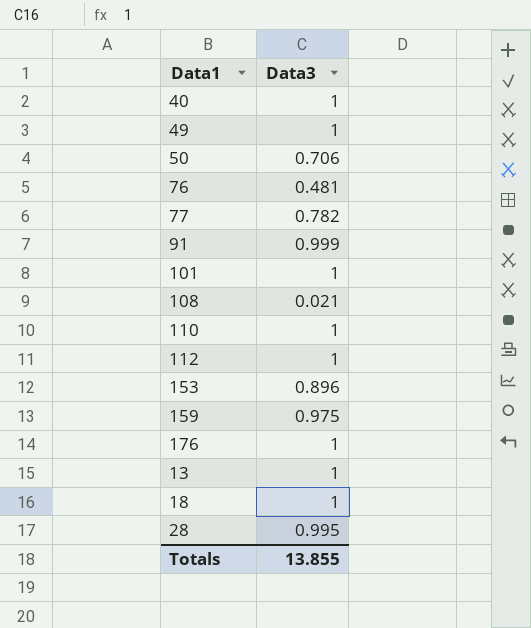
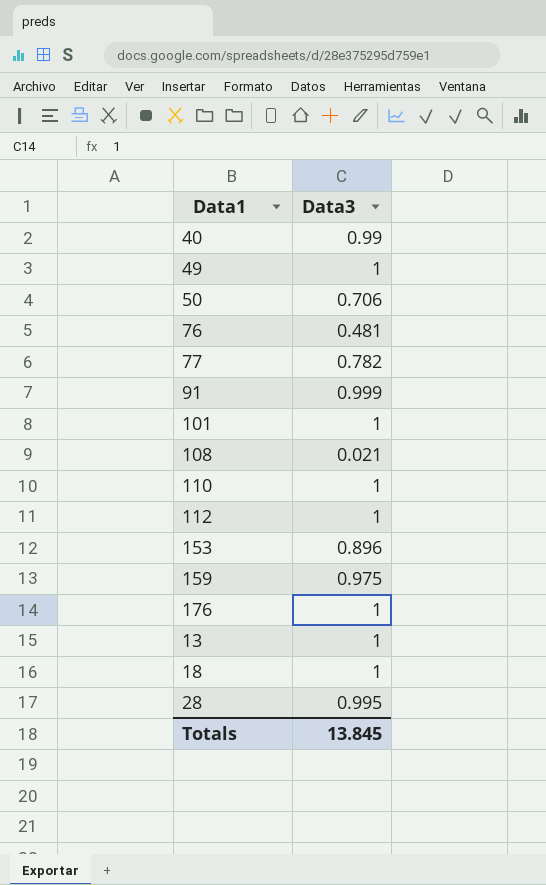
40 | Data3: 1 -> 0.99
Totals | Data3: 13.855 -> 13.845

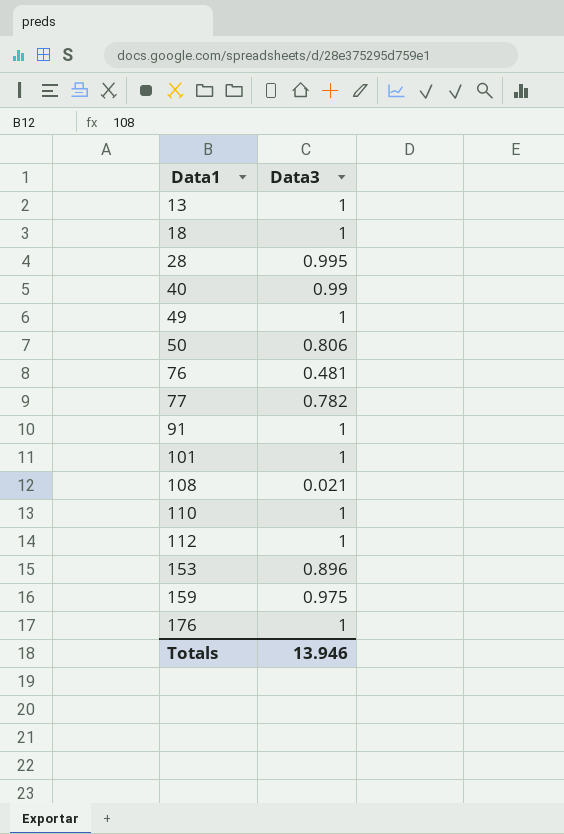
row order: none -> Data1 ascending
50 | Data3: 0.706 -> 0.806
91 | Data3: 0.999 -> 1
Totals | Data3: 13.845 -> 13.946

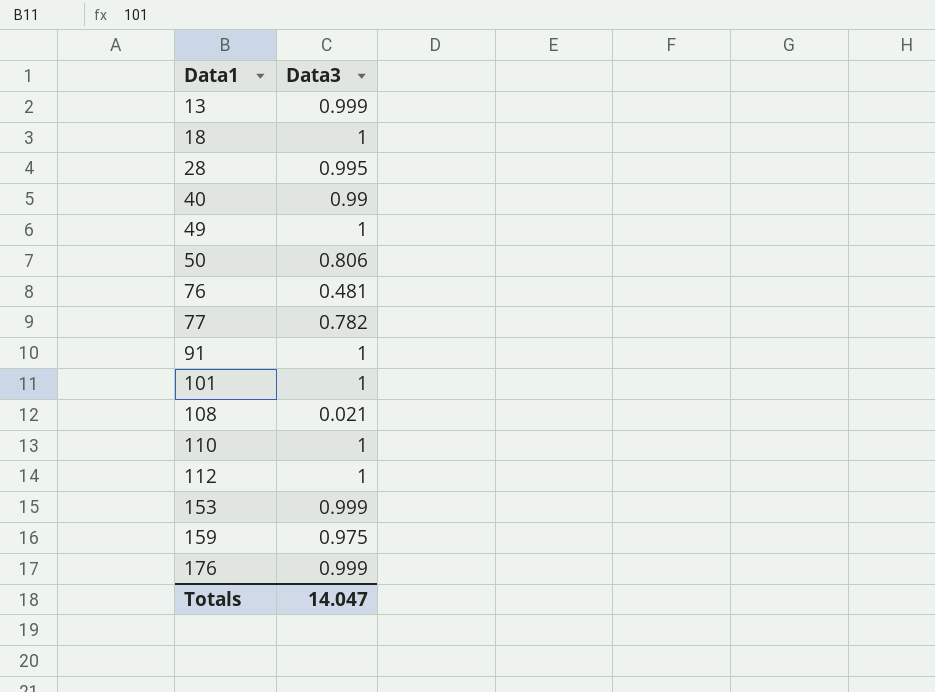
13 | Data3: 1 -> 0.999
153 | Data3: 0.896 -> 0.999
176 | Data3: 1 -> 0.999
Totals | Data3: 13.946 -> 14.047

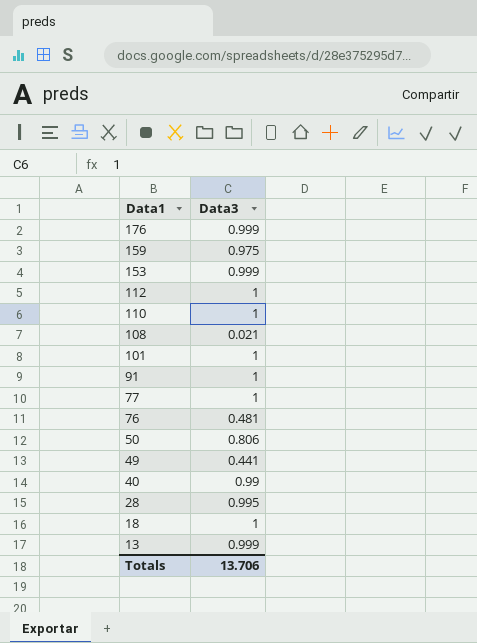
row order: Data1 ascending -> Data1 descending
77 | Data3: 0.782 -> 1
49 | Data3: 1 -> 0.441
Totals | Data3: 14.047 -> 13.706

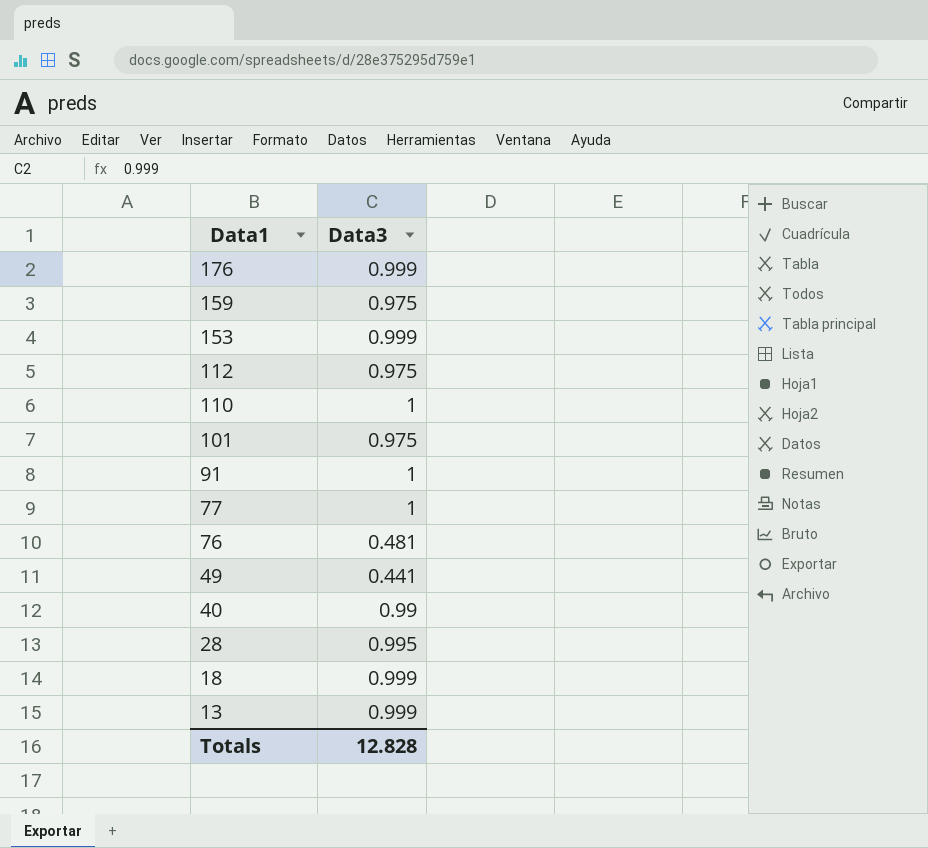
row 108: 0.021 -> none
row 50: 0.806 -> none
112 | Data3: 1 -> 0.975
101 | Data3: 1 -> 0.975
18 | Data3: 1 -> 0.999
Totals | Data3: 13.706 -> 12.828

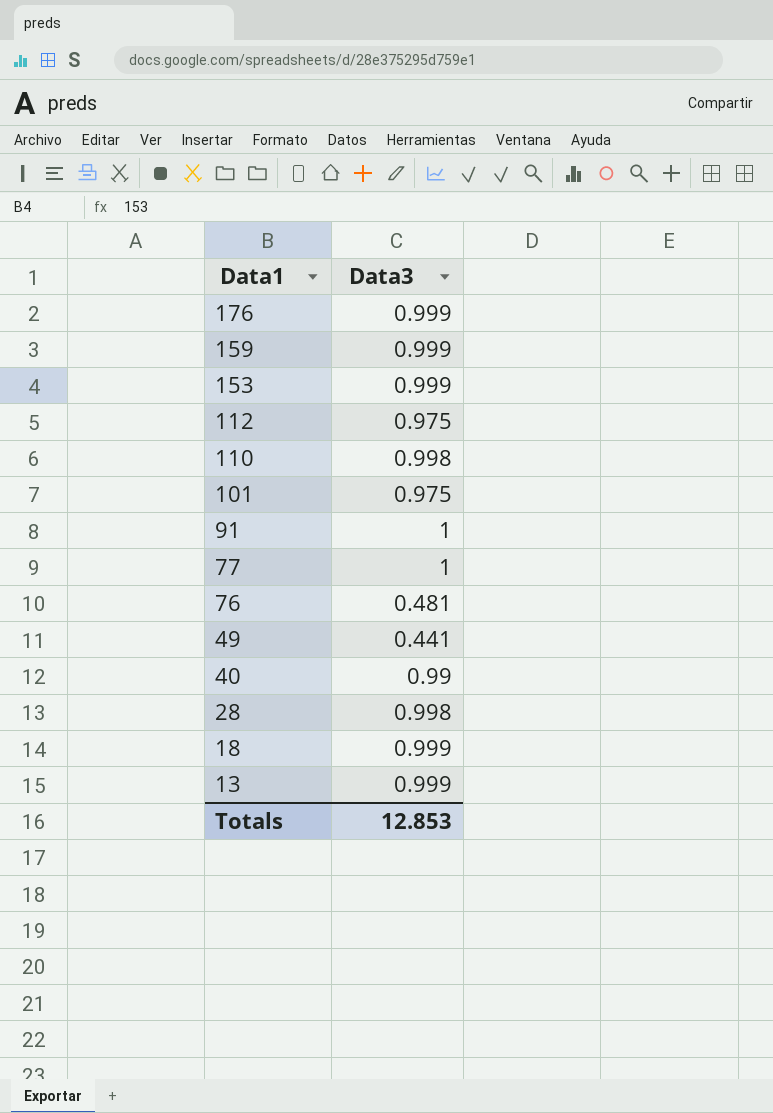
159 | Data3: 0.975 -> 0.999
110 | Data3: 1 -> 0.998
28 | Data3: 0.995 -> 0.998
Totals | Data3: 12.828 -> 12.853

